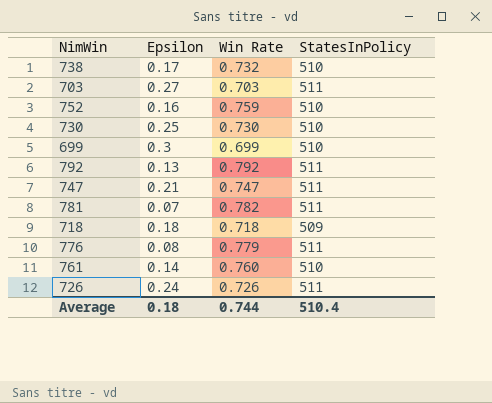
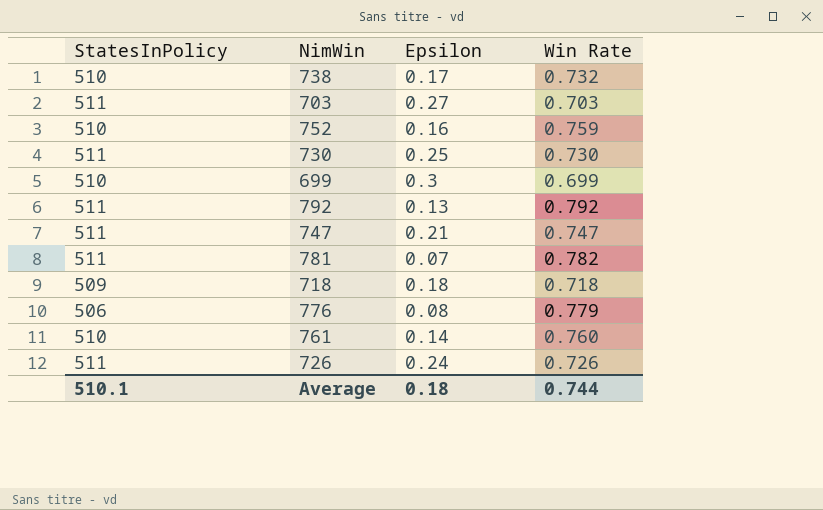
column StatesInPolicy | position: 4 -> 1
730 | StatesInPolicy: 510 -> 511
776 | StatesInPolicy: 511 -> 506
Average | StatesInPolicy: 510.4 -> 510.1

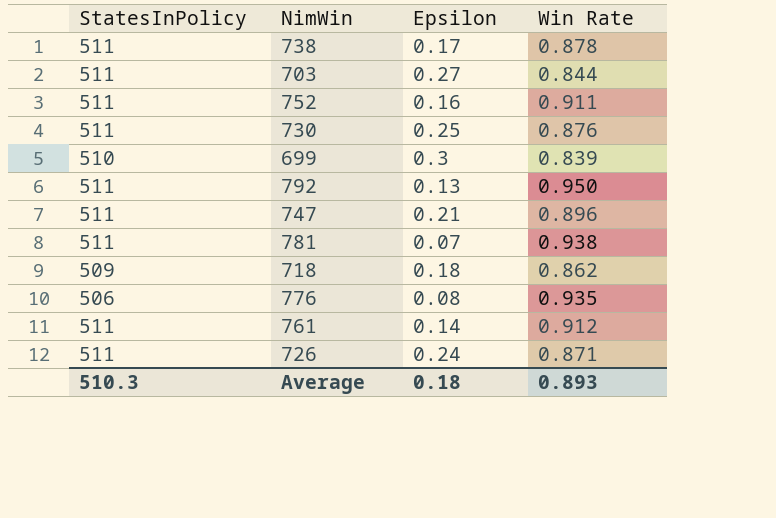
738 | StatesInPolicy: 510 -> 511
738 | Win Rate: 0.732 -> 0.878
703 | Win Rate: 0.703 -> 0.844
752 | StatesInPolicy: 510 -> 511
752 | Win Rate: 0.759 -> 0.911
730 | Win Rate: 0.730 -> 0.876
699 | Win Rate: 0.699 -> 0.839
792 | Win Rate: 0.792 -> 0.950
747 | Win Rate: 0.747 -> 0.896
781 | Win Rate: 0.782 -> 0.938
718 | Win Rate: 0.718 -> 0.862
776 | Win Rate: 0.779 -> 0.935
761 | StatesInPolicy: 510 -> 511
761 | Win Rate: 0.760 -> 0.912
726 | Win Rate: 0.726 -> 0.871
Average | StatesInPolicy: 510.1 -> 510.3
Average | Win Rate: 0.744 -> 0.893

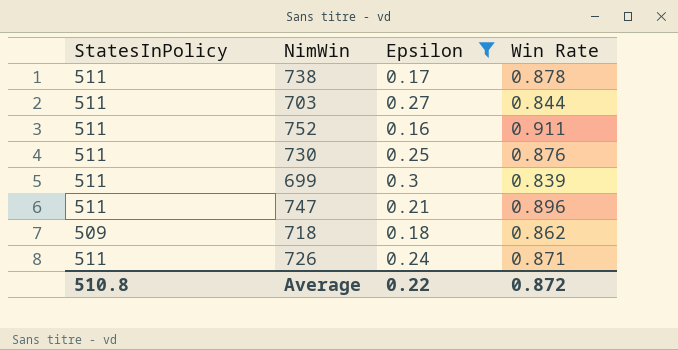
filter: none -> Epsilon >= 0.16
699 | StatesInPolicy: 510 -> 511
Average | StatesInPolicy: 510.3 -> 510.8
Average | Epsilon: 0.18 -> 0.22
Average | Win Rate: 0.893 -> 0.872

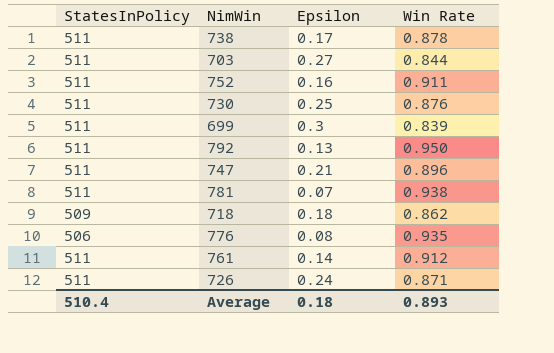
filter: Epsilon >= 0.16 -> none
Average | StatesInPolicy: 510.8 -> 510.4
Average | Epsilon: 0.22 -> 0.18
Average | Win Rate: 0.872 -> 0.893

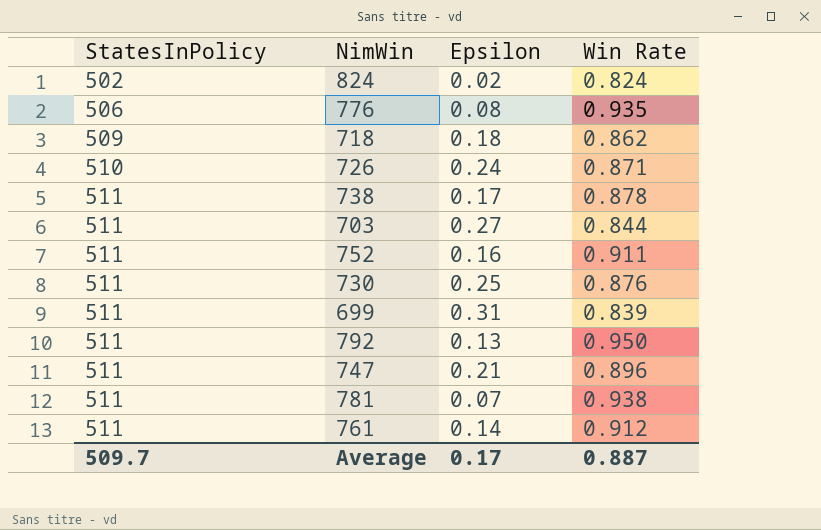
row order: none -> StatesInPolicy ascending
row 824: none -> 502 | 0.02 | 0.824
726 | StatesInPolicy: 511 -> 510
699 | Epsilon: 0.3 -> 0.31
Average | StatesInPolicy: 510.4 -> 509.7
Average | Epsilon: 0.18 -> 0.17
Average | Win Rate: 0.893 -> 0.887

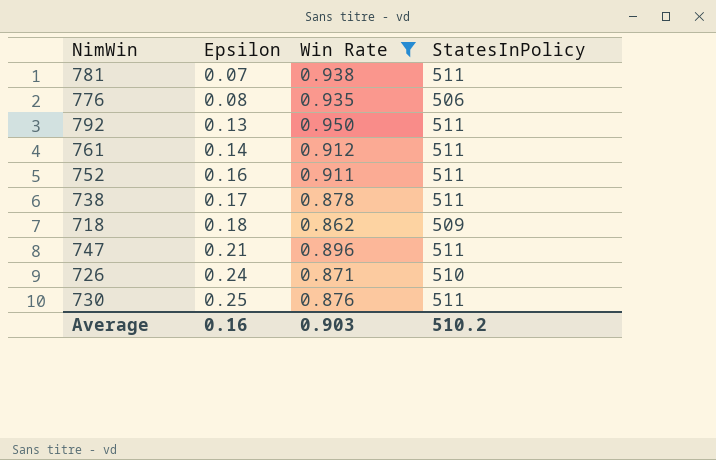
filter: none -> Win Rate >= 0.862
row order: StatesInPolicy ascending -> Epsilon ascending
column StatesInPolicy | position: 1 -> 4
Average | Epsilon: 0.17 -> 0.16
Average | Win Rate: 0.887 -> 0.903
Average | StatesInPolicy: 509.7 -> 510.2

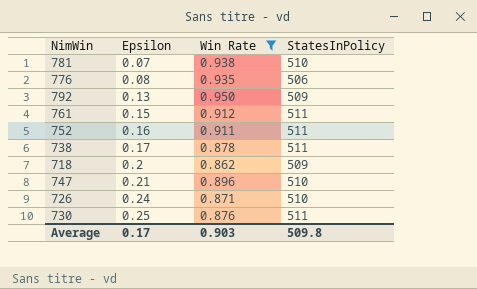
781 | StatesInPolicy: 511 -> 510
792 | StatesInPolicy: 511 -> 509
761 | Epsilon: 0.14 -> 0.15
718 | Epsilon: 0.18 -> 0.2
747 | StatesInPolicy: 511 -> 510
Average | Epsilon: 0.16 -> 0.17
Average | StatesInPolicy: 510.2 -> 509.8

